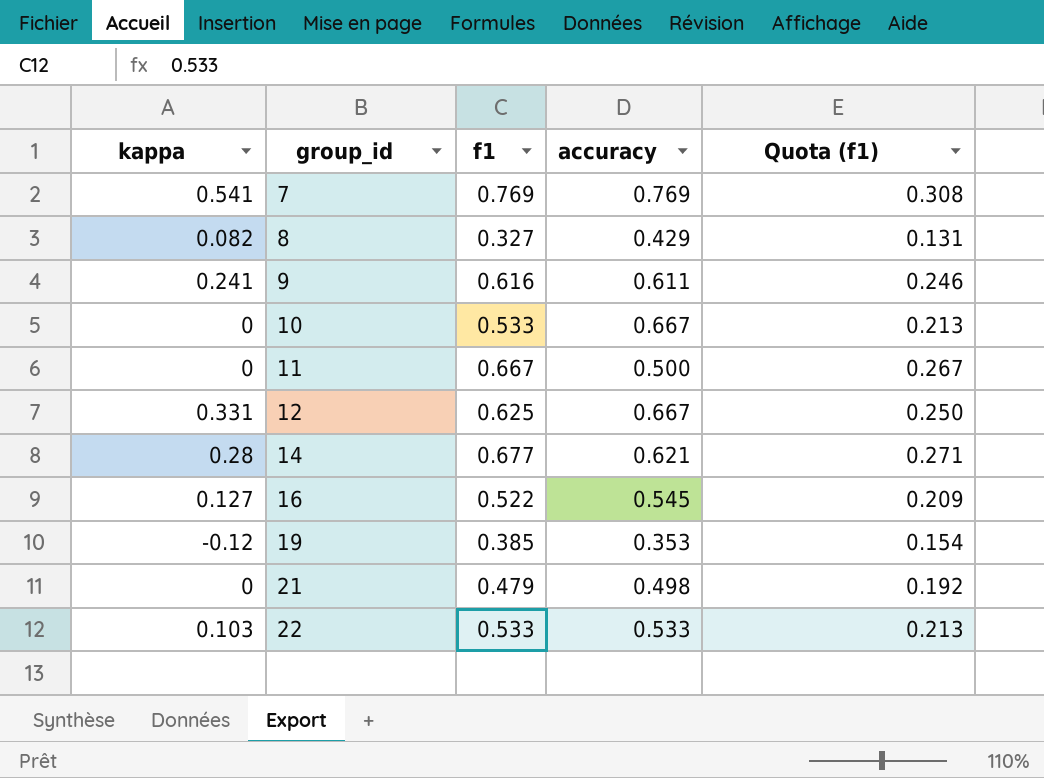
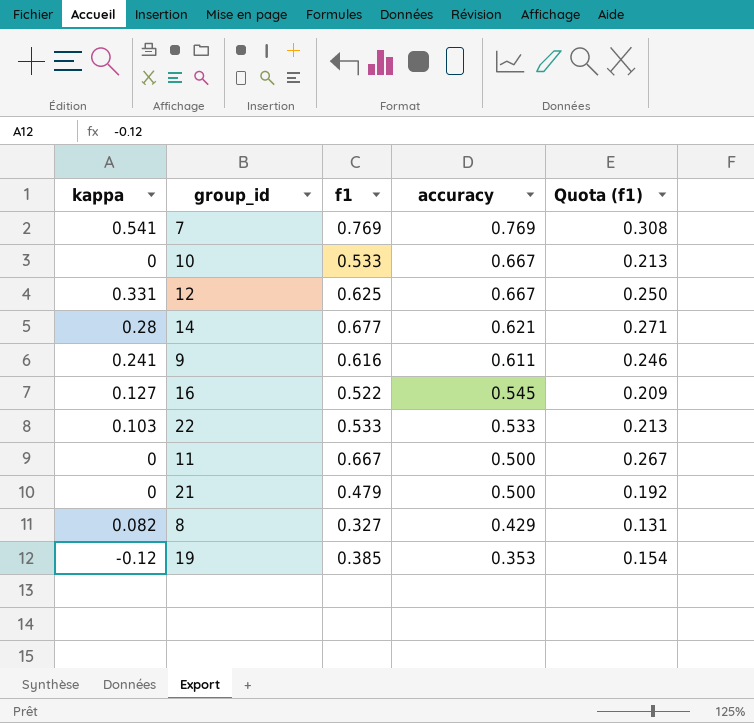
row order: group_id ascending -> accuracy descending
21 | accuracy: 0.498 -> 0.500

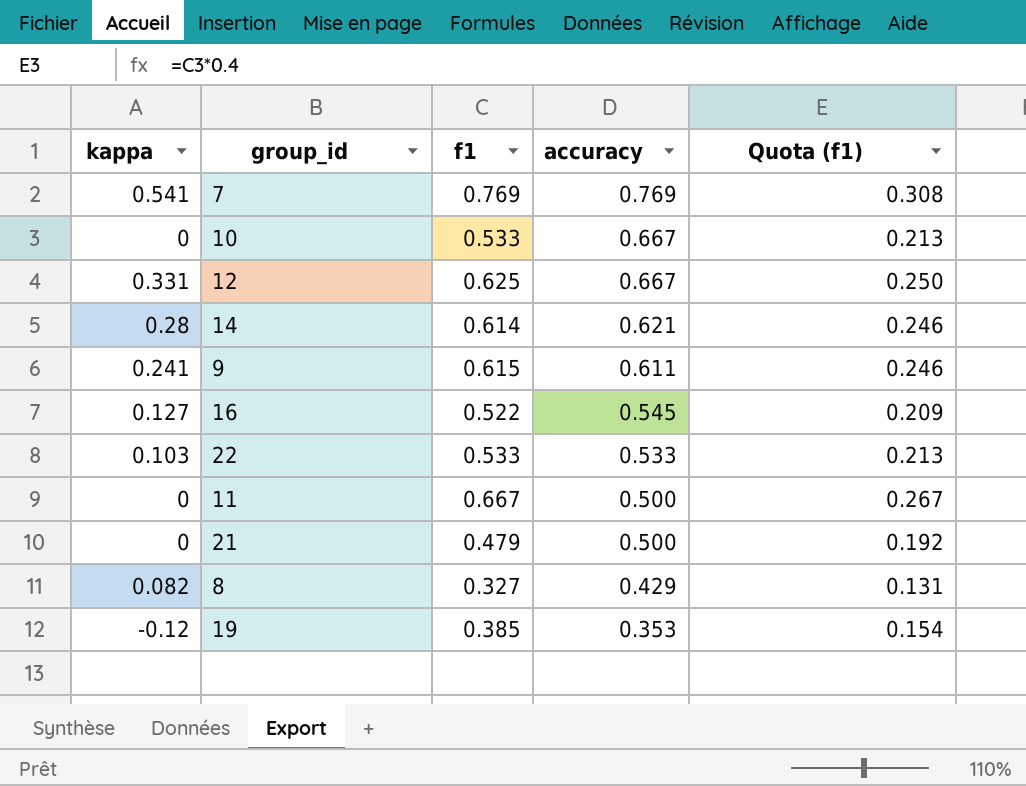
14 | f1: 0.677 -> 0.614
14 | Quota (f1): 0.271 -> 0.246
9 | f1: 0.616 -> 0.615

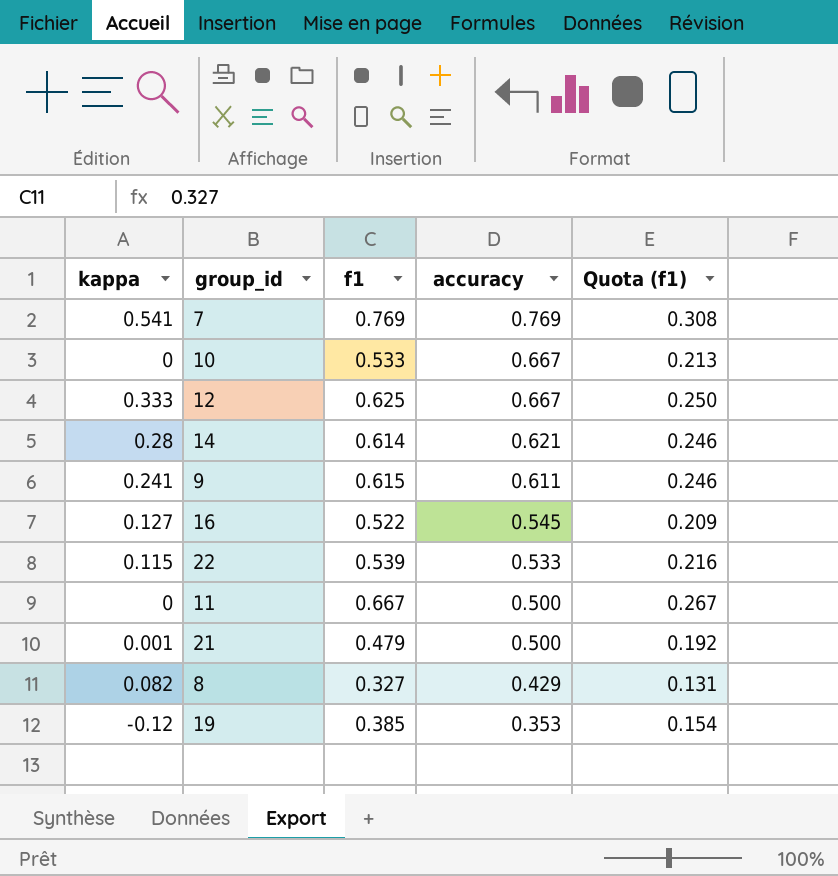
12 | kappa: 0.331 -> 0.333
22 | kappa: 0.103 -> 0.115
22 | f1: 0.533 -> 0.539
22 | Quota (f1): 0.213 -> 0.216
21 | kappa: 0 -> 0.001

